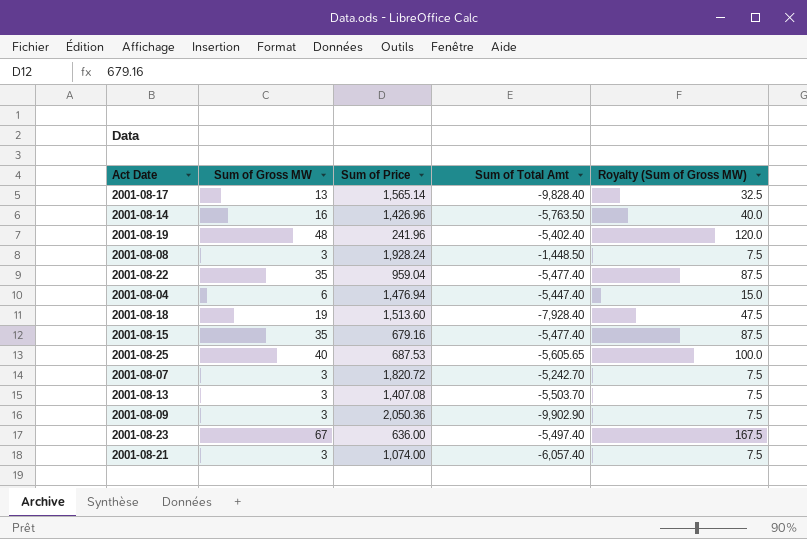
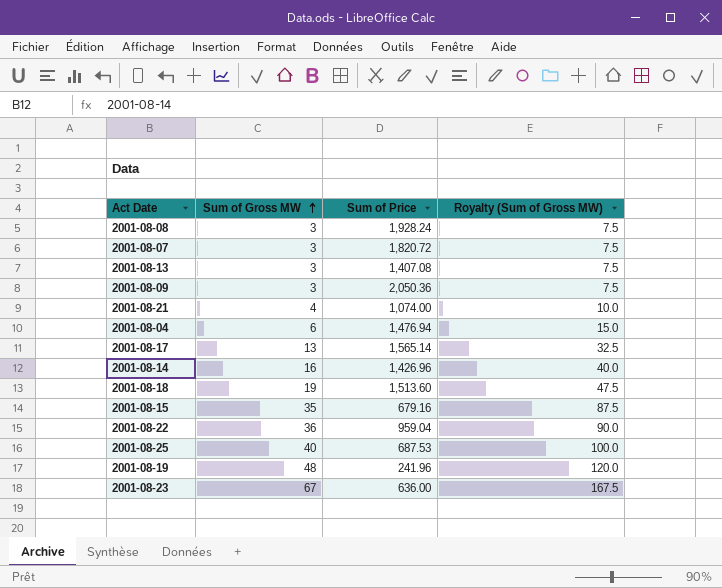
row order: none -> Sum of Gross MW ascending
column Sum of Total Amt | position: 4 -> none
2001-08-21 | Sum of Gross MW: 3 -> 4
2001-08-21 | Royalty (Sum of Gross MW): 7.5 -> 10.0
2001-08-22 | Sum of Gross MW: 35 -> 36
2001-08-22 | Royalty (Sum of Gross MW): 87.5 -> 90.0

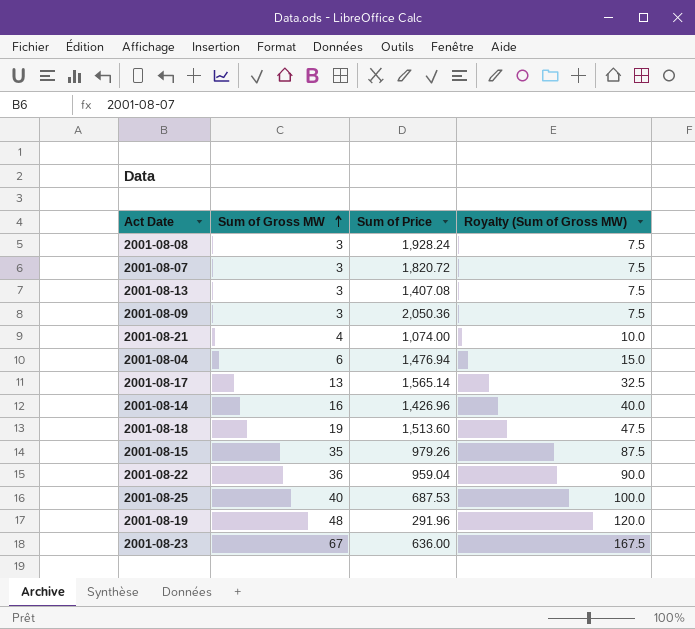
2001-08-15 | Sum of Price: 679.16 -> 979.26
2001-08-19 | Sum of Price: 241.96 -> 291.96

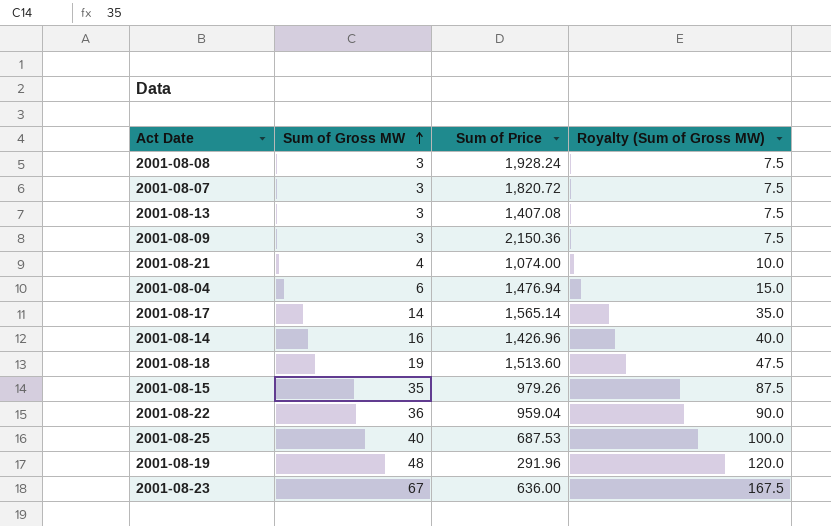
2001-08-09 | Sum of Price: 2,050.36 -> 2,150.36
2001-08-17 | Sum of Gross MW: 13 -> 14
2001-08-17 | Royalty (Sum of Gross MW): 32.5 -> 35.0

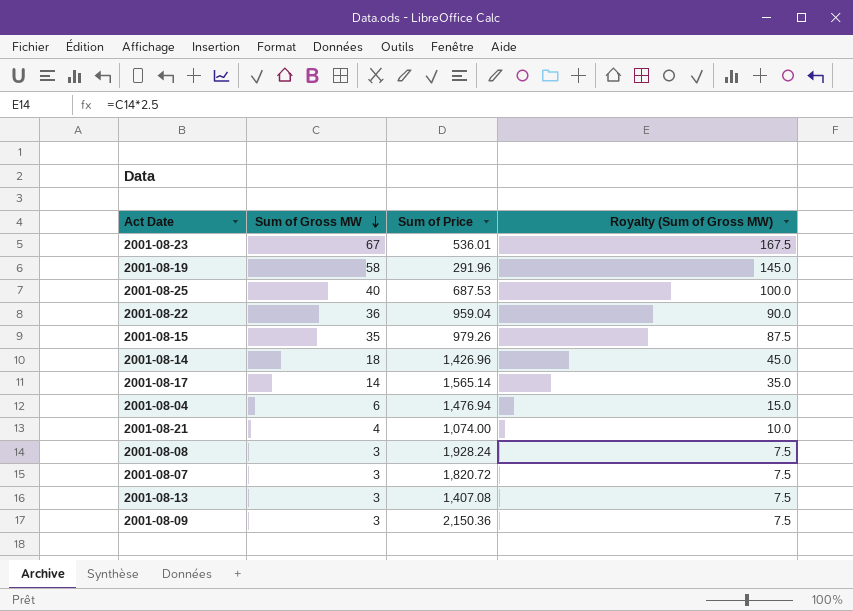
row order: Sum of Gross MW ascending -> Sum of Gross MW descending
row 2001-08-18: 19 | 1,513.60 | 47.5 -> none
2001-08-23 | Sum of Price: 636.00 -> 536.01
2001-08-19 | Sum of Gross MW: 48 -> 58
2001-08-19 | Royalty (Sum of Gross MW): 120.0 -> 145.0
2001-08-14 | Sum of Gross MW: 16 -> 18
2001-08-14 | Royalty (Sum of Gross MW): 40.0 -> 45.0

